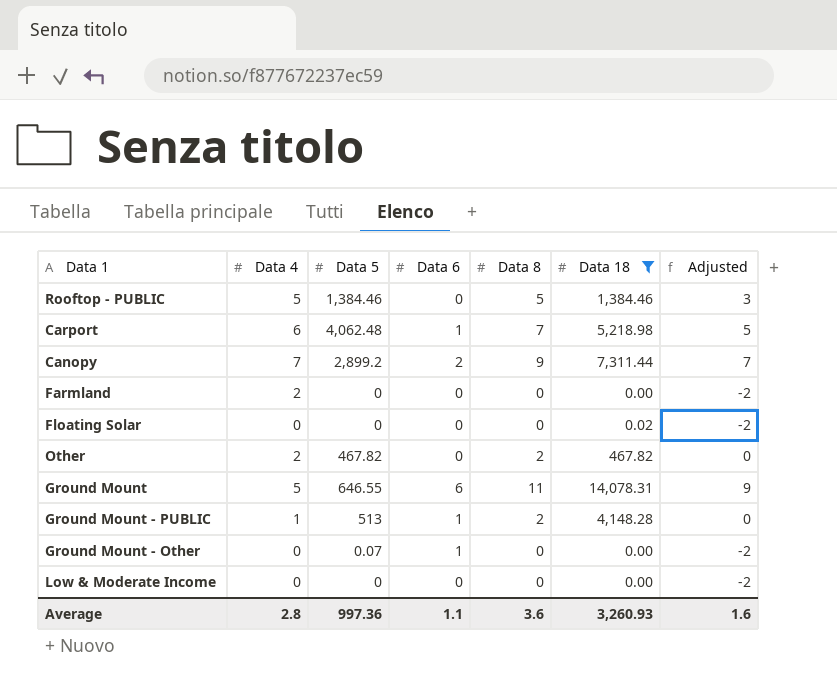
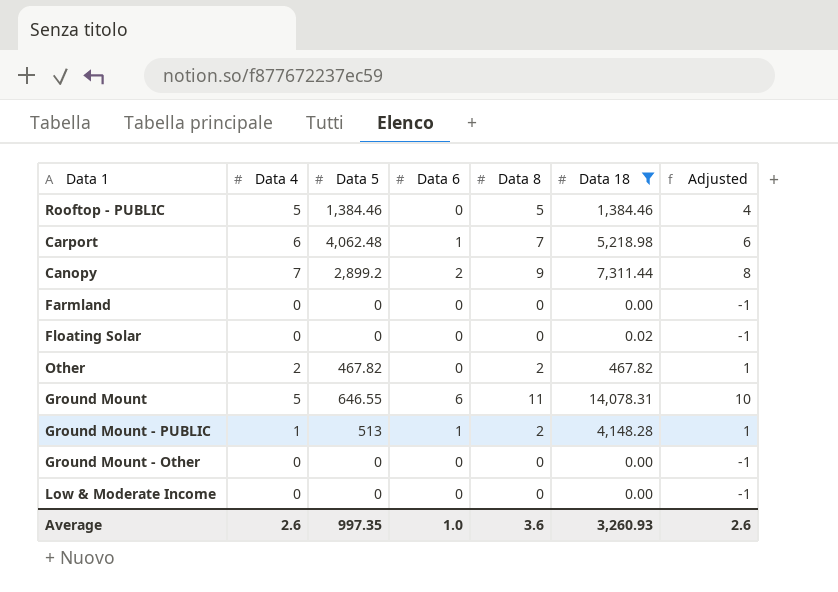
column Adjusted | formula: [Data 8] - 2 -> [Data 8] - 1
Farmland | Data 4: 2 -> 0
Ground Mount - Other | Data 5: 0.07 -> 0
Ground Mount - Other | Data 6: 1 -> 0
Average | Data 4: 2.8 -> 2.6
Average | Data 5: 997.36 -> 997.35
Average | Data 6: 1.1 -> 1.0
Average | Adjusted: 1.6 -> 2.6

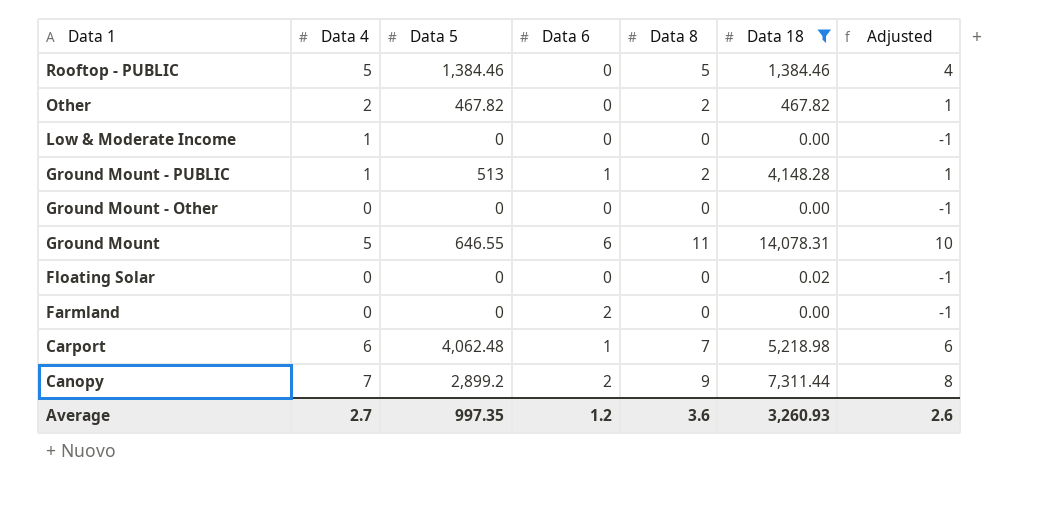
row order: none -> Data 1 descending
Low & Moderate Income | Data 4: 0 -> 1
Farmland | Data 6: 0 -> 2
Average | Data 4: 2.6 -> 2.7
Average | Data 6: 1.0 -> 1.2

